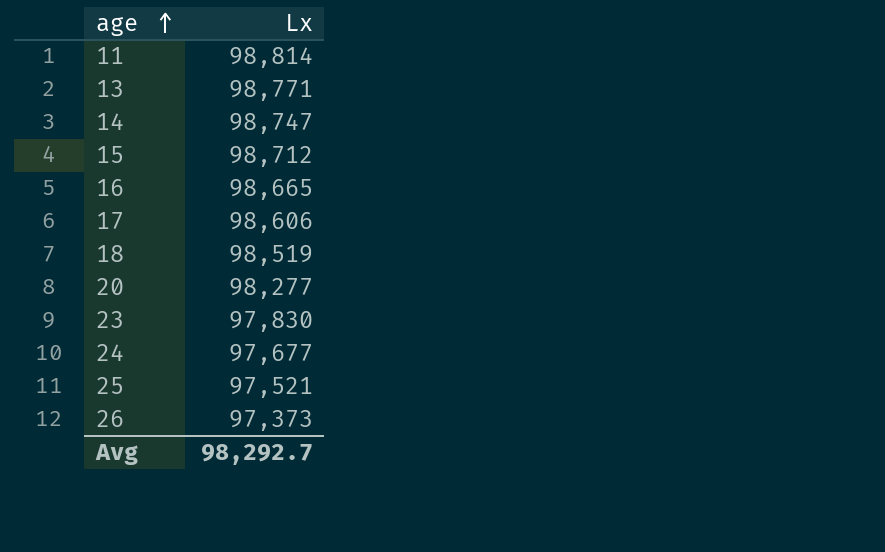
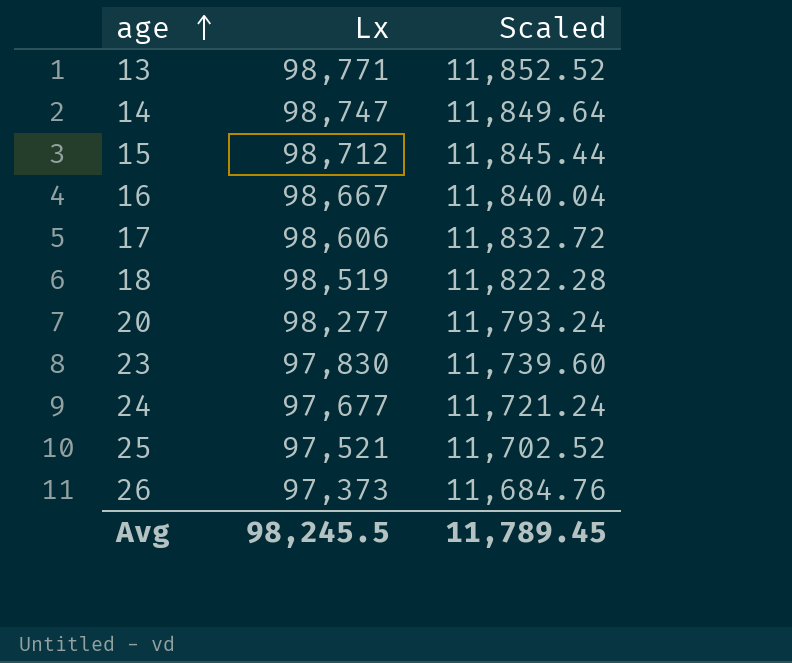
column Scaled | formula: none -> [Lx] * 0.12
row 11: 98,814 -> none
16 | Lx: 98,665 -> 98,667
Avg | Lx: 98,292.7 -> 98,245.5

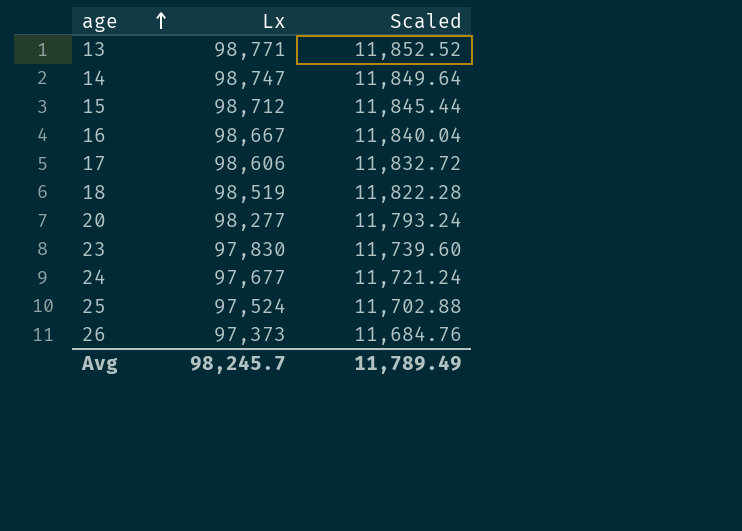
25 | Lx: 97,521 -> 97,524
25 | Scaled: 11,702.52 -> 11,702.88
Avg | Lx: 98,245.5 -> 98,245.7
Avg | Scaled: 11,789.45 -> 11,789.49

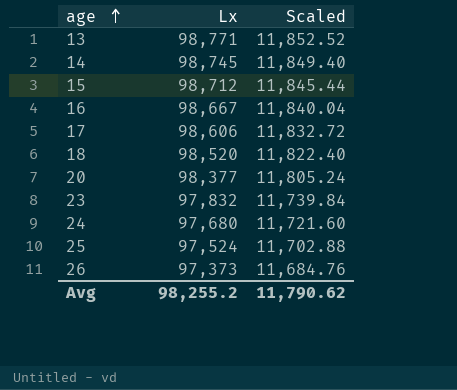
14 | Lx: 98,747 -> 98,745
14 | Scaled: 11,849.64 -> 11,849.40
18 | Lx: 98,519 -> 98,520
18 | Scaled: 11,822.28 -> 11,822.40
20 | Lx: 98,277 -> 98,377
20 | Scaled: 11,793.24 -> 11,805.24
23 | Lx: 97,830 -> 97,832
23 | Scaled: 11,739.60 -> 11,739.84
24 | Lx: 97,677 -> 97,680
24 | Scaled: 11,721.24 -> 11,721.60
Avg | Lx: 98,245.7 -> 98,255.2
Avg | Scaled: 11,789.49 -> 11,790.62

